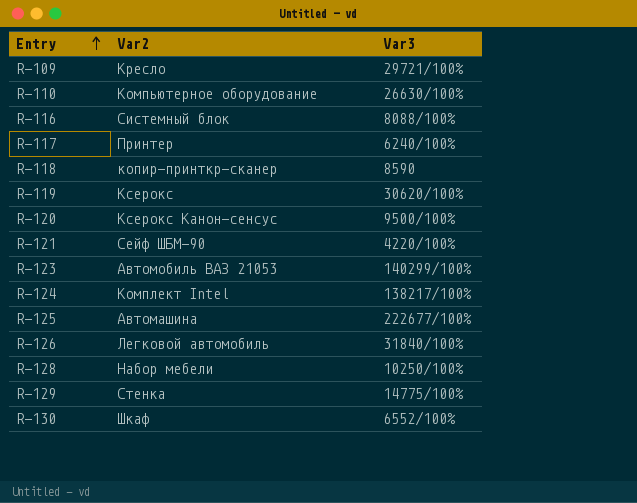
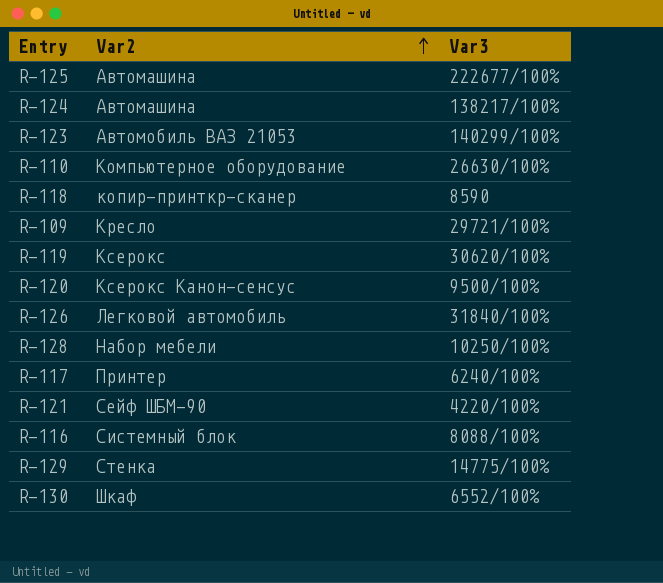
row order: Entry ascending -> Var2 ascending
R-124 | Var2: Комплект Intel -> Автомашина

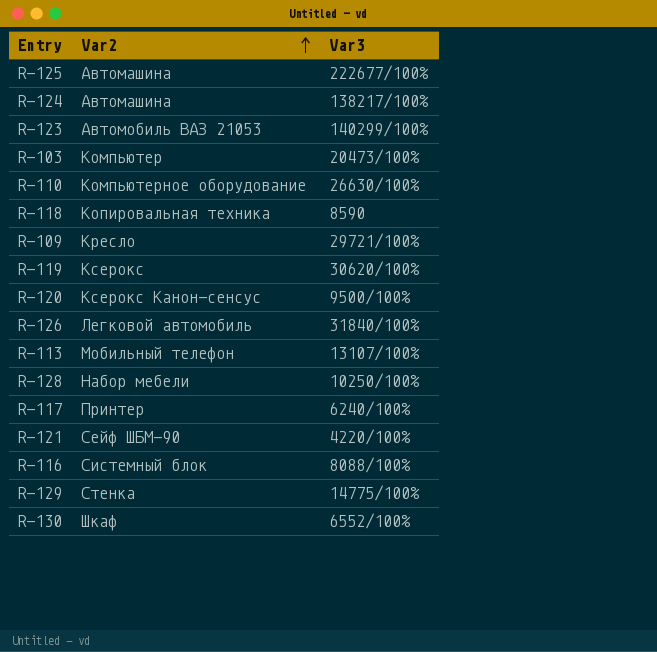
row R-103: none -> Компьютер | 20473/100%
R-118 | Var2: копир-принткр-сканер -> Копировальная техника
row R-113: none -> Мобильный телефон | 13107/100%

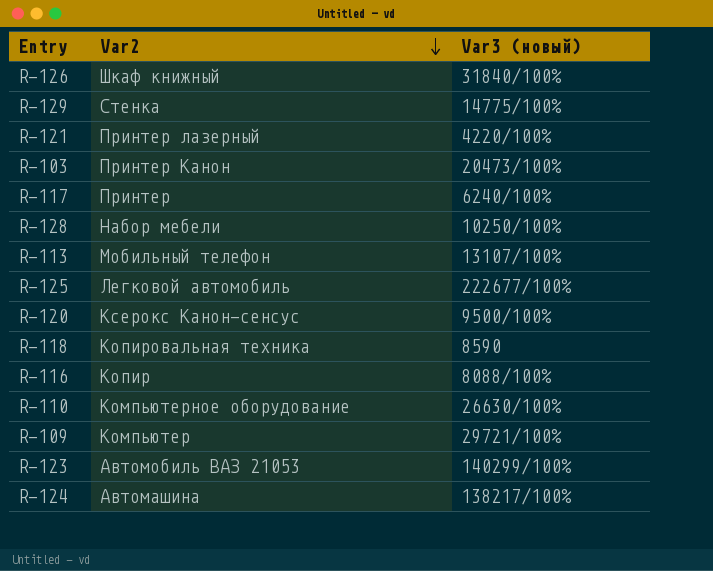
row order: Var2 ascending -> Var2 descending
column name: Var3 -> Var3 (новый)
row R-119: Ксерокс | 30620/100% -> none
row R-130: Шкаф | 6552/100% -> none
R-126 | Var2: Легковой автомобиль -> Шкаф книжный
R-121 | Var2: Сейф ШБМ-90 -> Принтер лазерный
R-103 | Var2: Компьютер -> Принтер Канон
R-125 | Var2: Автомашина -> Легковой автомобиль
R-116 | Var2: Системный блок -> Копир
R-109 | Var2: Кресло -> Компьютер

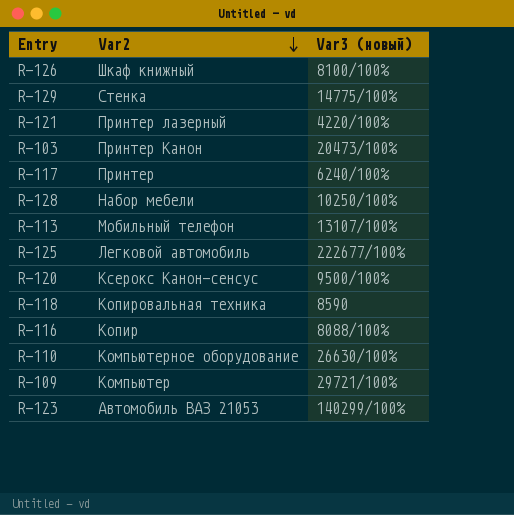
row R-124: Автомашина | 138217/100% -> none
R-126 | Var3 (новый): 31840/100% -> 8100/100%

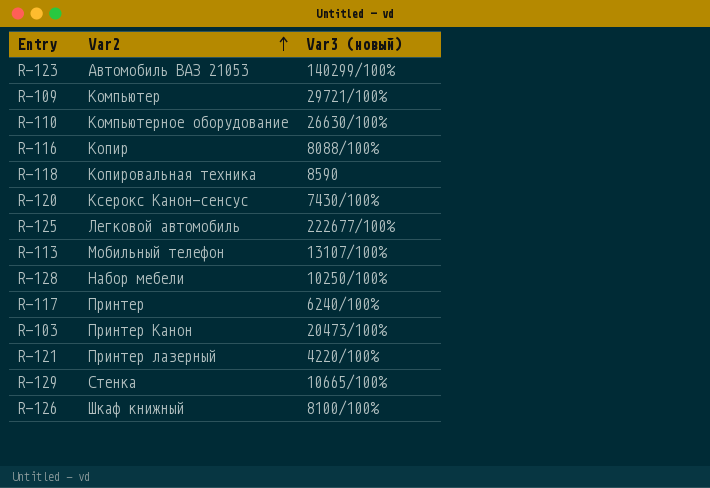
row order: Var2 descending -> Var2 ascending
R-120 | Var3 (новый): 9500/100% -> 7430/100%
R-129 | Var3 (новый): 14775/100% -> 10665/100%

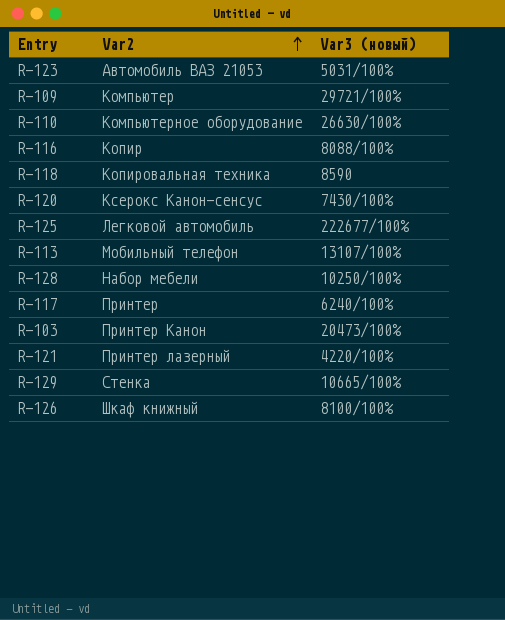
R-123 | Var3 (новый): 140299/100% -> 5031/100%

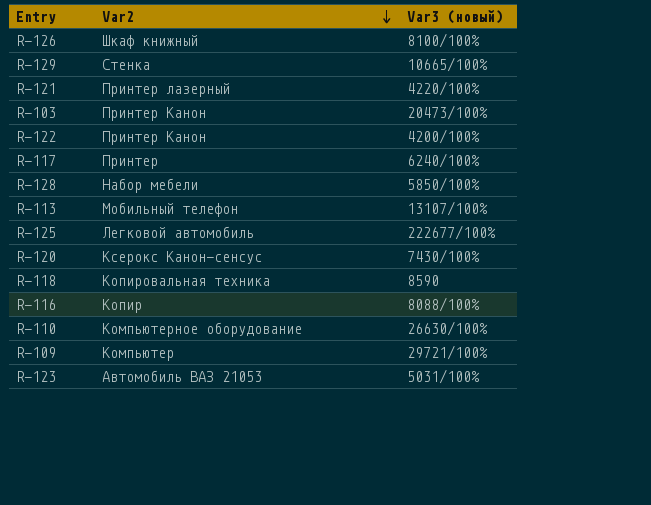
row order: Var2 ascending -> Var2 descending
row R-122: none -> Принтер Канон | 4200/100%
R-128 | Var3 (новый): 10250/100% -> 5850/100%

